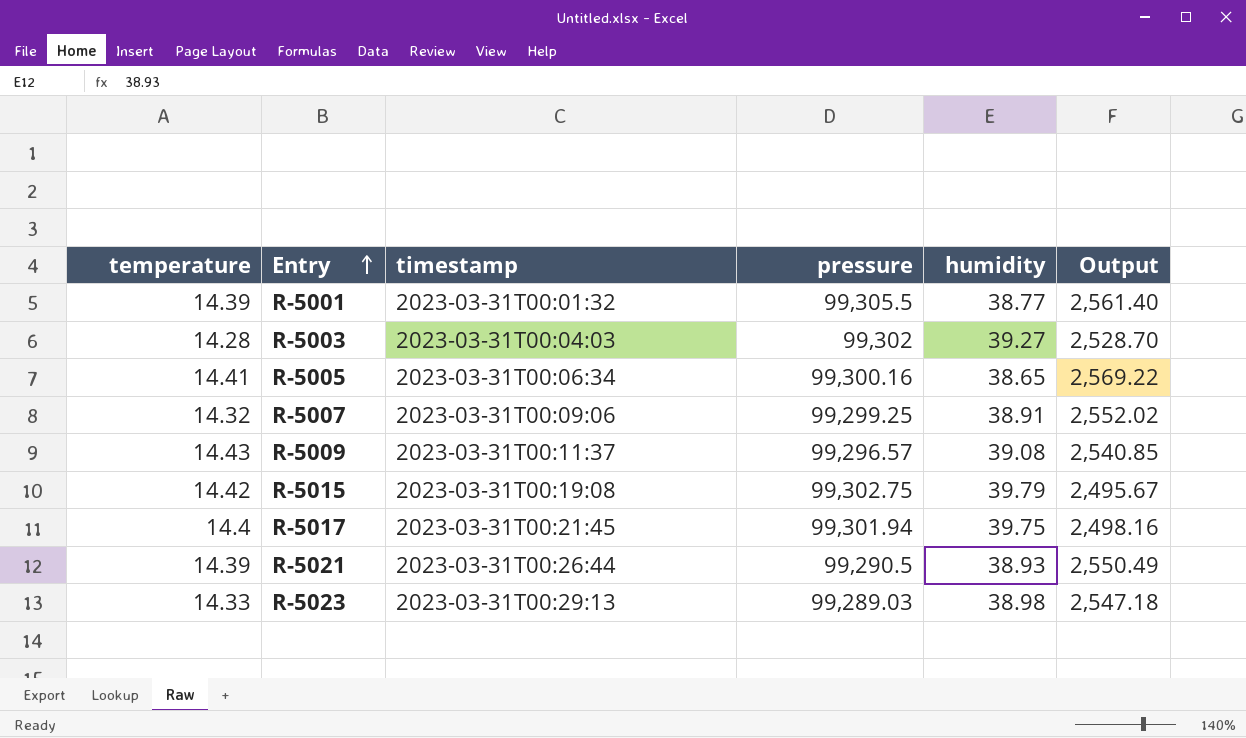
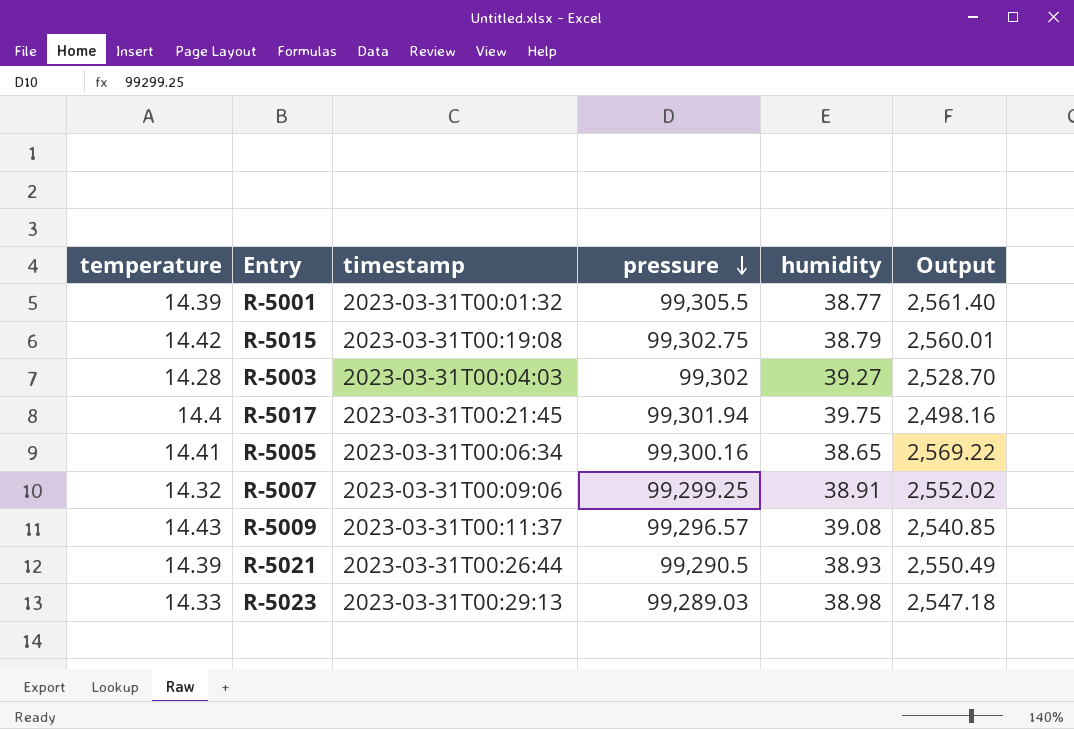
row order: Entry ascending -> pressure descending
R-5015 | humidity: 39.79 -> 38.79
R-5015 | Output: 2,495.67 -> 2,560.01

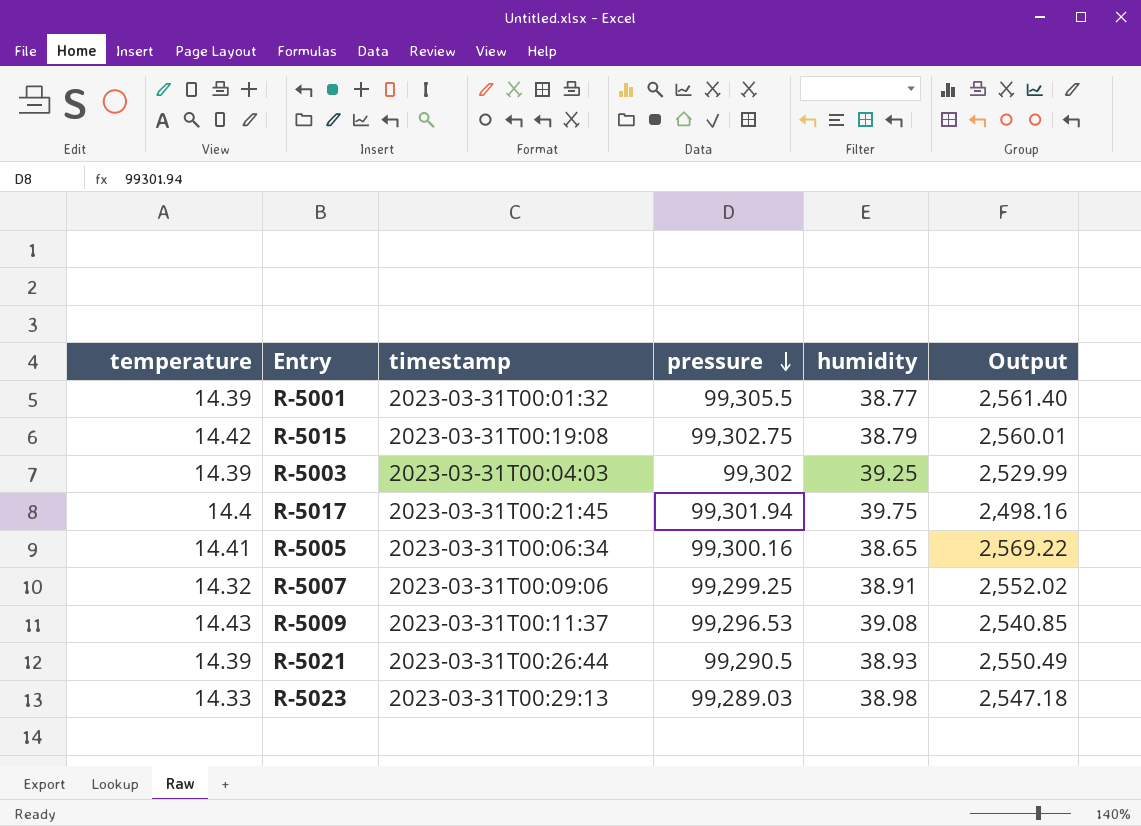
R-5003 | temperature: 14.28 -> 14.39
R-5003 | humidity: 39.27 -> 39.25
R-5003 | Output: 2,528.70 -> 2,529.99
R-5009 | pressure: 99,296.57 -> 99,296.53

